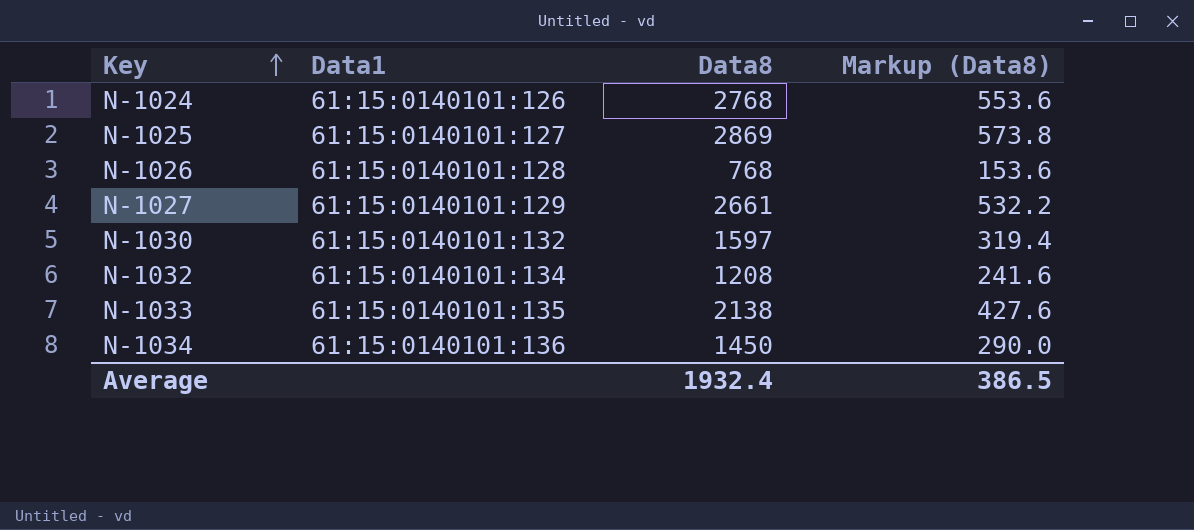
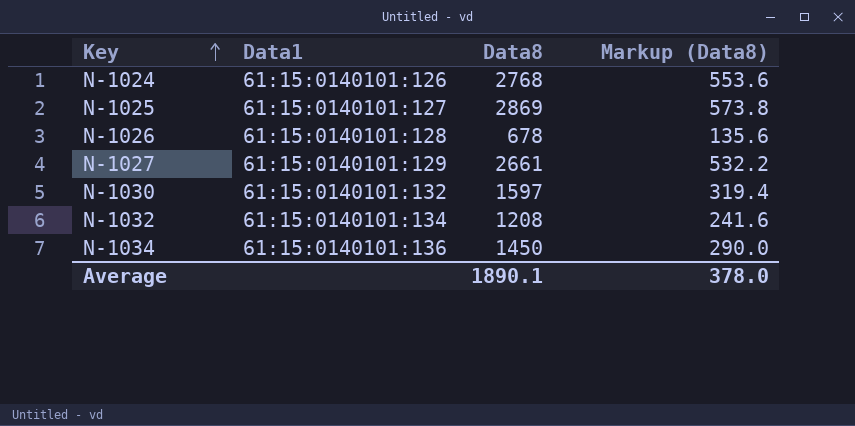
row N-1033: 61:15:0140101:135 | 2138 | 427.6 -> none
N-1026 | Data8: 768 -> 678
N-1026 | Markup (Data8): 153.6 -> 135.6
Average | Data8: 1932.4 -> 1890.1
Average | Markup (Data8): 386.5 -> 378.0

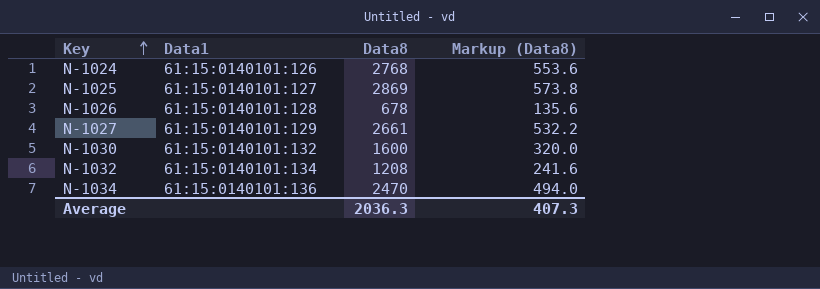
N-1030 | Data8: 1597 -> 1600
N-1030 | Markup (Data8): 319.4 -> 320.0
N-1034 | Data8: 1450 -> 2470
N-1034 | Markup (Data8): 290.0 -> 494.0
Average | Data8: 1890.1 -> 2036.3
Average | Markup (Data8): 378.0 -> 407.3

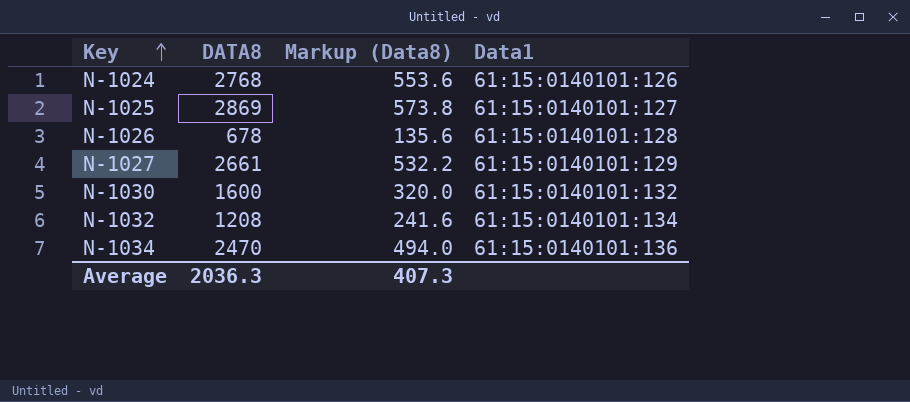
column name: Data8 -> DATA8
column Data1 | position: 2 -> 4

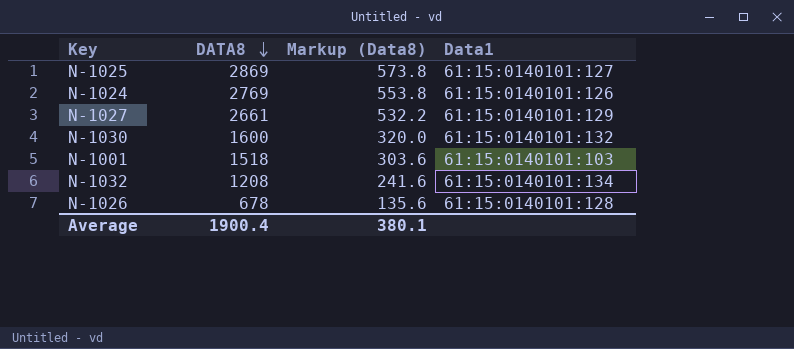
row order: Key ascending -> DATA8 descending
row N-1034: 2470 | 494.0 | 61:15:0140101:136 -> none
N-1024 | DATA8: 2768 -> 2769
N-1024 | Markup (Data8): 553.6 -> 553.8
row N-1001: none -> 1518 | 303.6 | 61:15:0140101:103
Average | DATA8: 2036.3 -> 1900.4
Average | Markup (Data8): 407.3 -> 380.1

